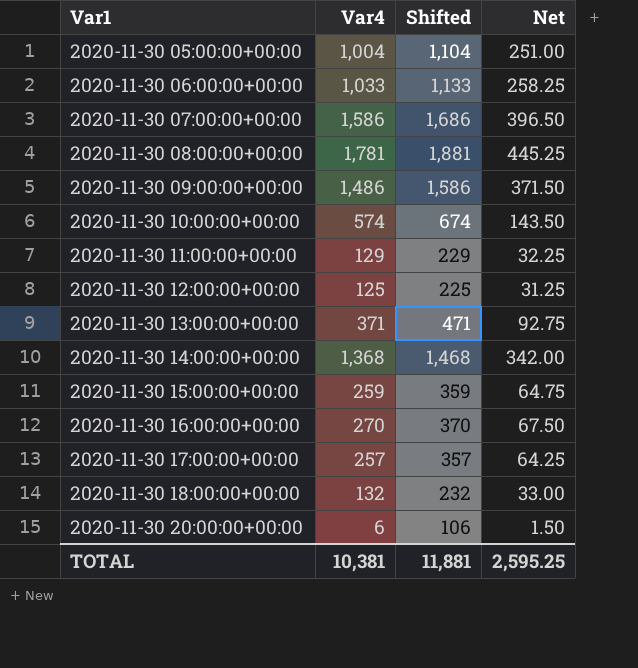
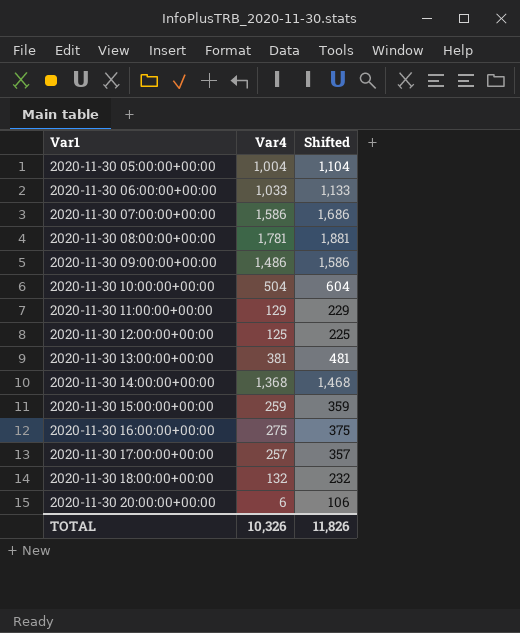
column Net | formula: [Var4] * 0.25 -> none
2020-11-30 10:00:00+00:00 | Var4: 574 -> 504
2020-11-30 10:00:00+00:00 | Shifted: 674 -> 604
2020-11-30 13:00:00+00:00 | Var4: 371 -> 381
2020-11-30 13:00:00+00:00 | Shifted: 471 -> 481
2020-11-30 16:00:00+00:00 | Var4: 270 -> 275
2020-11-30 16:00:00+00:00 | Shifted: 370 -> 375
TOTAL | Var4: 10,381 -> 10,326
TOTAL | Shifted: 11,881 -> 11,826

